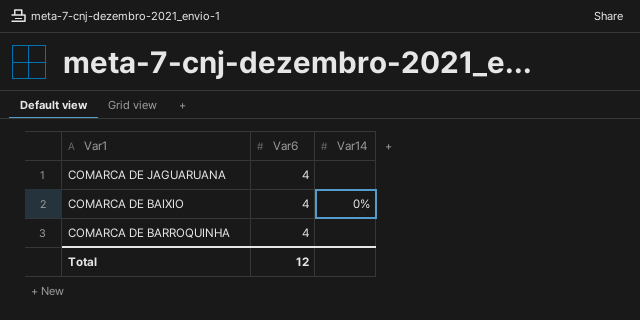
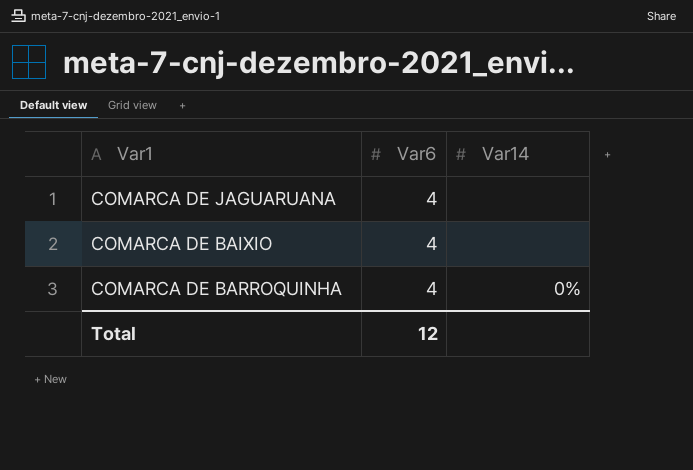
COMARCA DE BAIXIO | Var14: 0% -> none
COMARCA DE BARROQUINHA | Var14: none -> 0%

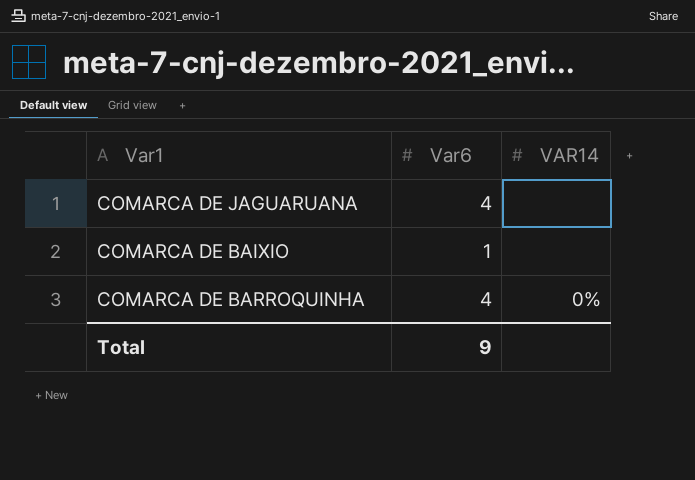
column name: Var14 -> VAR14
COMARCA DE BAIXIO | Var6: 4 -> 1
Total | Var6: 12 -> 9

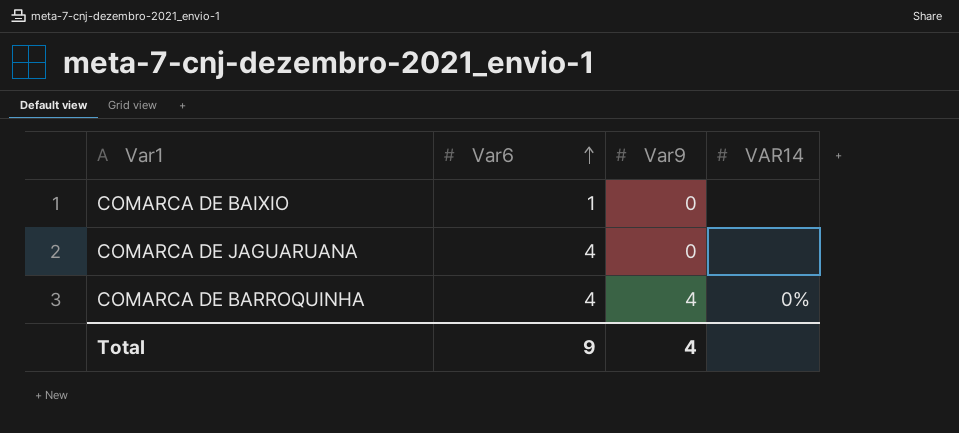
row order: none -> Var6 ascending
column Var9 | position: none -> 3

